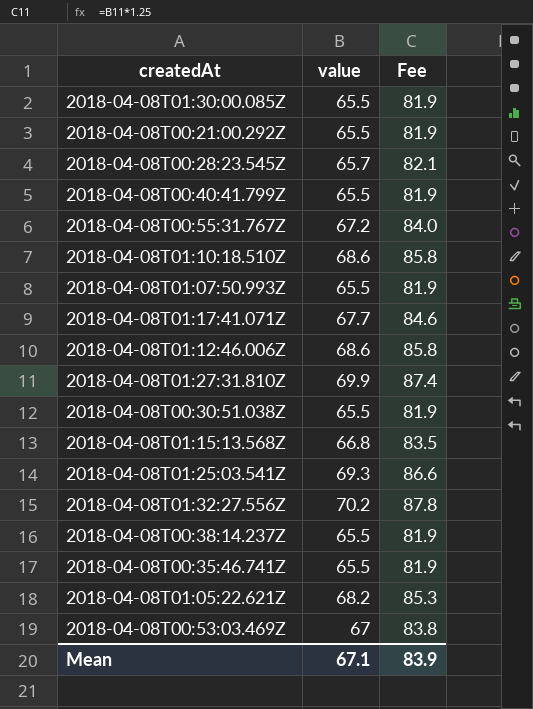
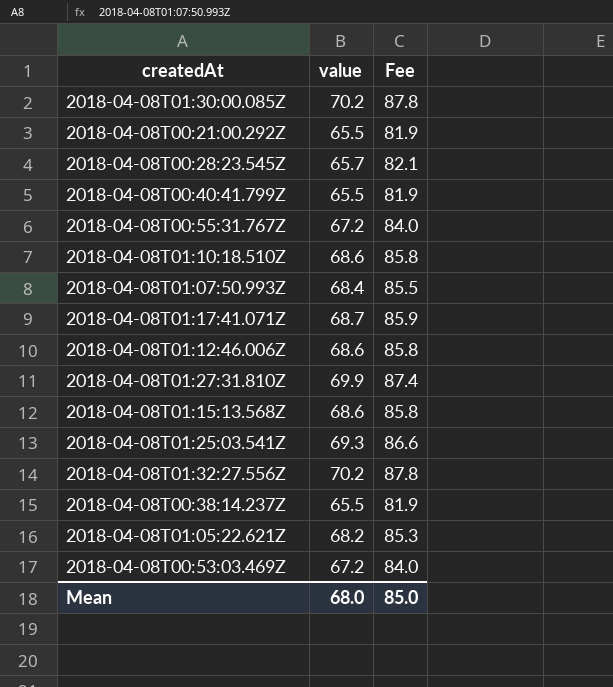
row 2018-04-08T00:30:51.038Z: 65.5 | 81.9 -> none
row 2018-04-08T00:35:46.741Z: 65.5 | 81.9 -> none
2018-04-08T01:30:00.085Z | value: 65.5 -> 70.2
2018-04-08T01:30:00.085Z | Fee: 81.9 -> 87.8
2018-04-08T01:07:50.993Z | value: 65.5 -> 68.4
2018-04-08T01:07:50.993Z | Fee: 81.9 -> 85.5
2018-04-08T01:17:41.071Z | value: 67.7 -> 68.7
2018-04-08T01:17:41.071Z | Fee: 84.6 -> 85.9
2018-04-08T01:15:13.568Z | value: 66.8 -> 68.6
2018-04-08T01:15:13.568Z | Fee: 83.5 -> 85.8
2018-04-08T00:53:03.469Z | value: 67 -> 67.2
2018-04-08T00:53:03.469Z | Fee: 83.8 -> 84.0
Mean | value: 67.1 -> 68.0
Mean | Fee: 83.9 -> 85.0

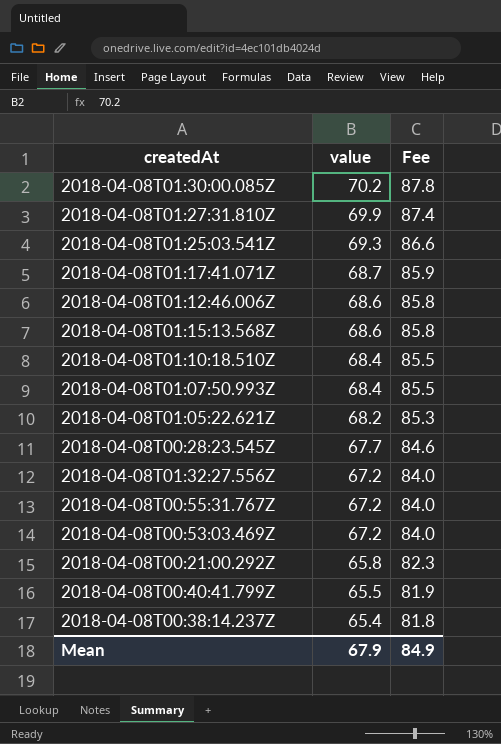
row order: none -> value descending
2018-04-08T01:10:18.510Z | value: 68.6 -> 68.4
2018-04-08T01:10:18.510Z | Fee: 85.8 -> 85.5
2018-04-08T00:28:23.545Z | value: 65.7 -> 67.7
2018-04-08T00:28:23.545Z | Fee: 82.1 -> 84.6
2018-04-08T01:32:27.556Z | value: 70.2 -> 67.2
2018-04-08T01:32:27.556Z | Fee: 87.8 -> 84.0
2018-04-08T00:21:00.292Z | value: 65.5 -> 65.8
2018-04-08T00:21:00.292Z | Fee: 81.9 -> 82.3
2018-04-08T00:38:14.237Z | value: 65.5 -> 65.4
2018-04-08T00:38:14.237Z | Fee: 81.9 -> 81.8
Mean | value: 68.0 -> 67.9
Mean | Fee: 85.0 -> 84.9

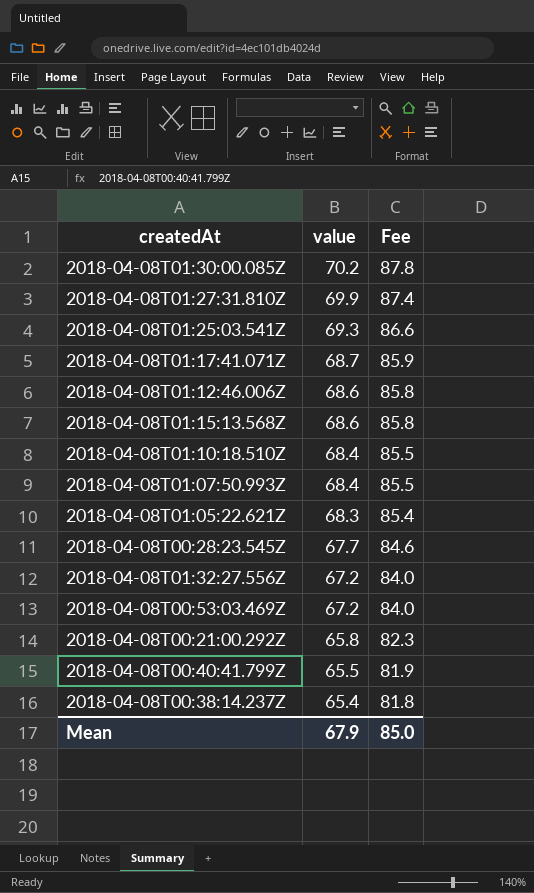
row 2018-04-08T00:55:31.767Z: 67.2 | 84.0 -> none
2018-04-08T01:05:22.621Z | value: 68.2 -> 68.3
2018-04-08T01:05:22.621Z | Fee: 85.3 -> 85.4
Mean | Fee: 84.9 -> 85.0

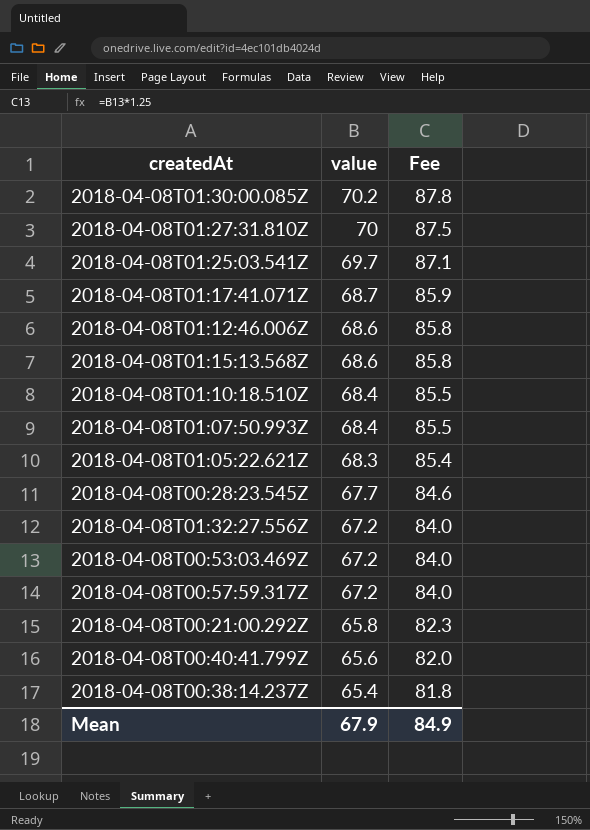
2018-04-08T01:27:31.810Z | value: 69.9 -> 70
2018-04-08T01:27:31.810Z | Fee: 87.4 -> 87.5
2018-04-08T01:25:03.541Z | value: 69.3 -> 69.7
2018-04-08T01:25:03.541Z | Fee: 86.6 -> 87.1
row 2018-04-08T00:57:59.317Z: none -> 67.2 | 84.0
2018-04-08T00:40:41.799Z | value: 65.5 -> 65.6
2018-04-08T00:40:41.799Z | Fee: 81.9 -> 82.0
Mean | Fee: 85.0 -> 84.9

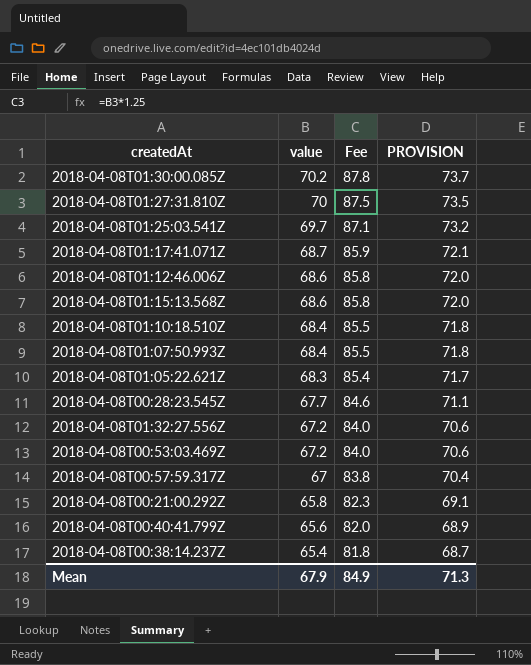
column PROVISION | formula: none -> [value] * 1.05
2018-04-08T00:57:59.317Z | value: 67.2 -> 67
2018-04-08T00:57:59.317Z | Fee: 84.0 -> 83.8

